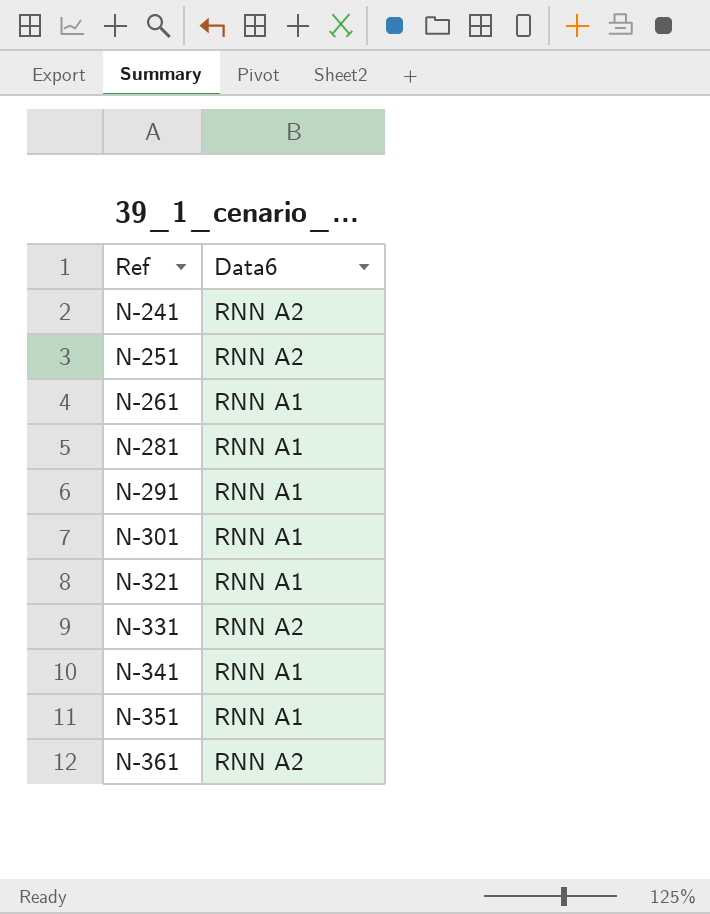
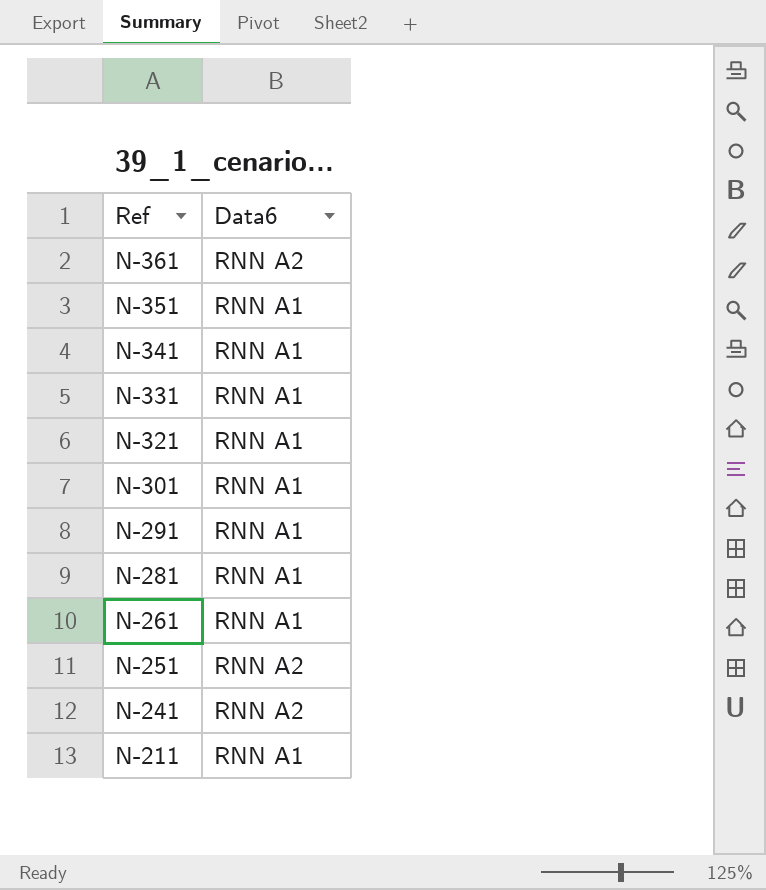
row order: Ref ascending -> Ref descending
N-331 | Data6: RNN A2 -> RNN A1
row N-211: none -> RNN A1

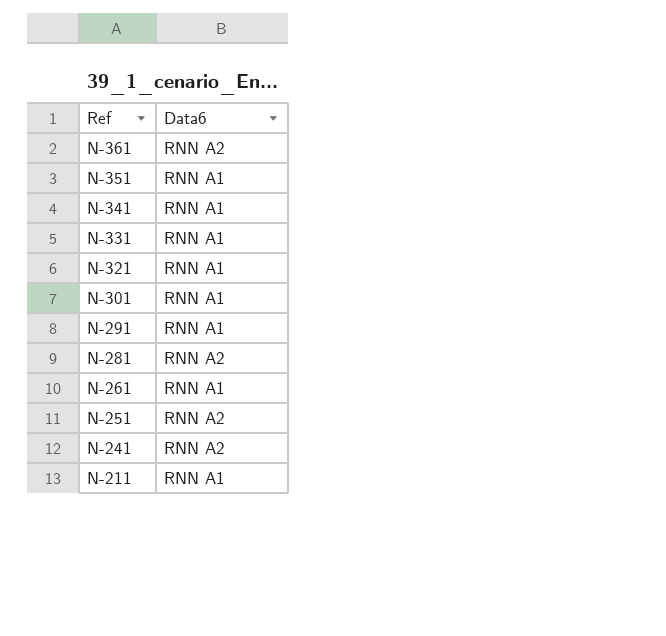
N-281 | Data6: RNN A1 -> RNN A2

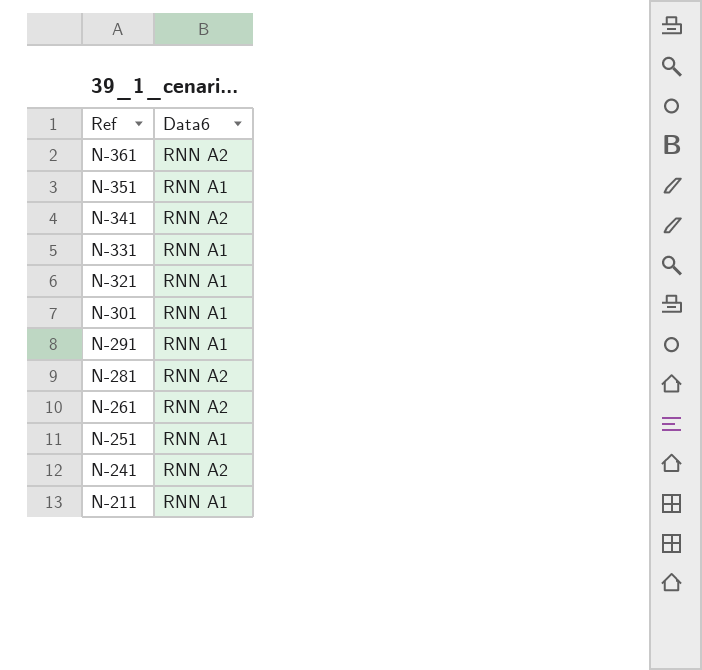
N-341 | Data6: RNN A1 -> RNN A2
N-261 | Data6: RNN A1 -> RNN A2
N-251 | Data6: RNN A2 -> RNN A1

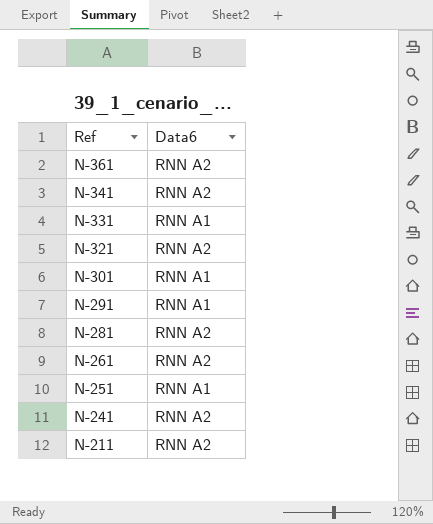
row N-351: RNN A1 -> none
N-321 | Data6: RNN A1 -> RNN A2
N-211 | Data6: RNN A1 -> RNN A2

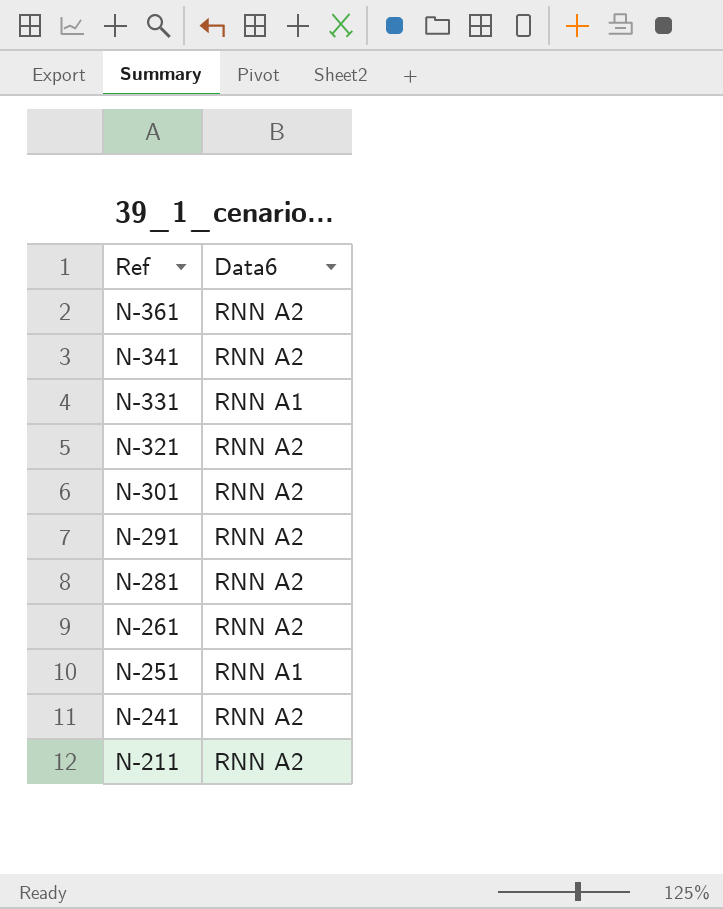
N-301 | Data6: RNN A1 -> RNN A2
N-291 | Data6: RNN A1 -> RNN A2

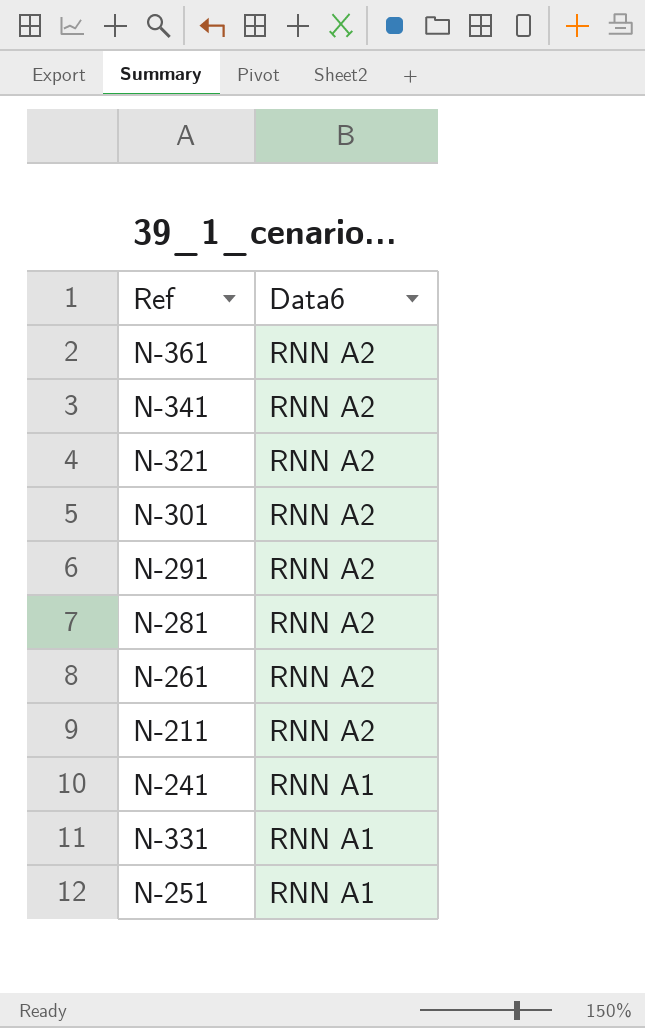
row order: Ref descending -> Data6 descending
N-241 | Data6: RNN A2 -> RNN A1

